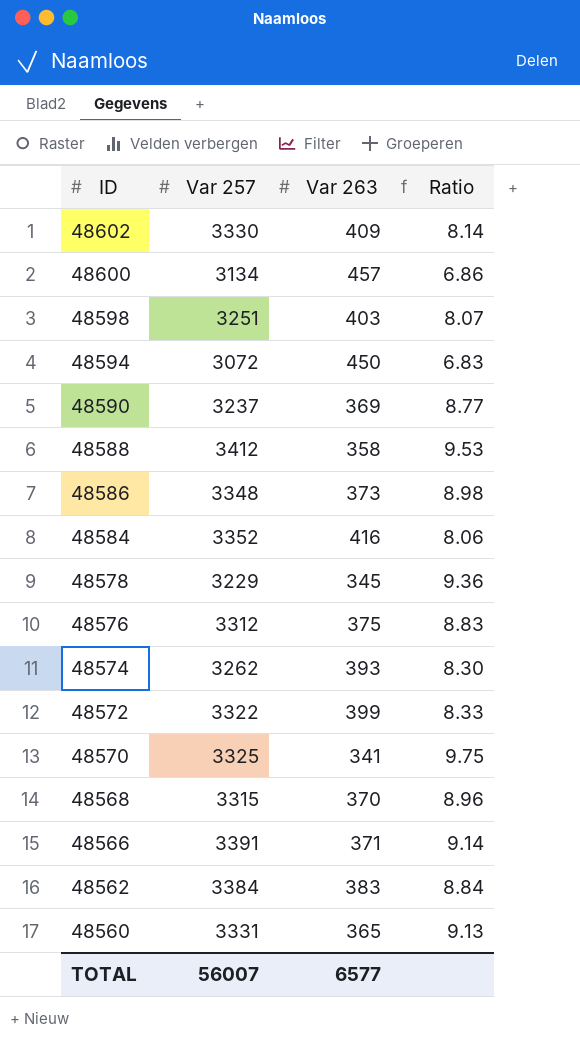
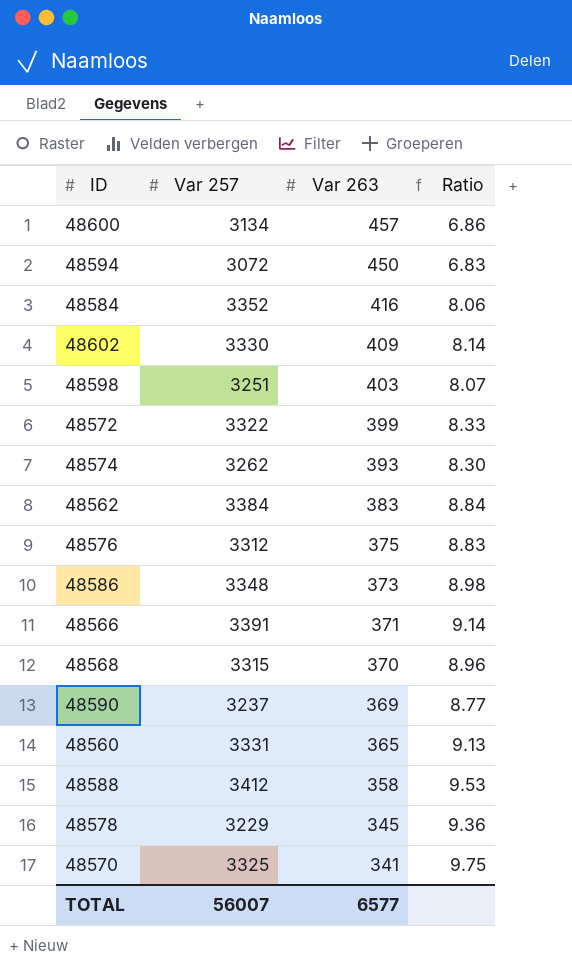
row order: ID descending -> Var 263 descending

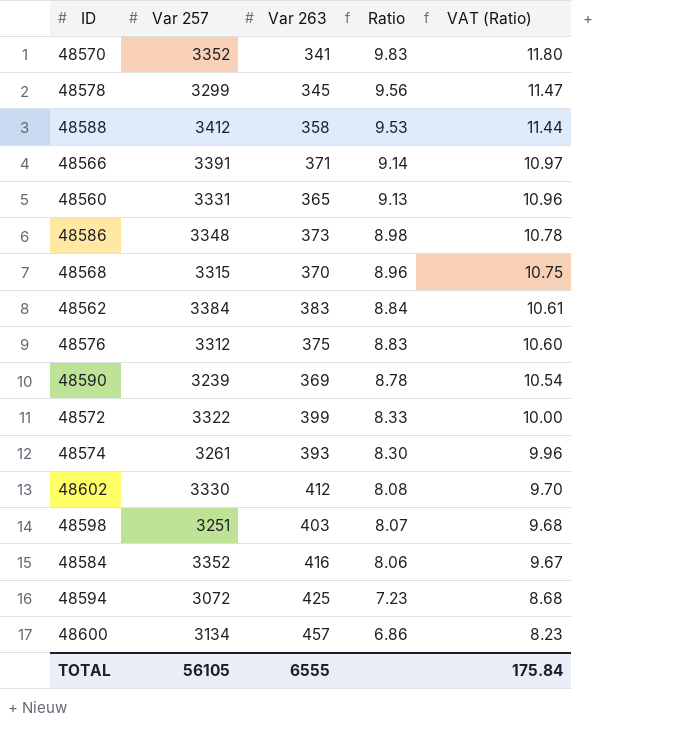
row order: Var 263 descending -> Ratio descending
column VAT (Ratio) | formula: none -> [Ratio] * 1.2
48570 | Var 257: 3325 -> 3352
48570 | Ratio: 9.75 -> 9.83
48578 | Var 257: 3229 -> 3299
48578 | Ratio: 9.36 -> 9.56
48590 | Var 257: 3237 -> 3239
48590 | Ratio: 8.77 -> 8.78
48574 | Var 257: 3262 -> 3261
48602 | Var 263: 409 -> 412
48602 | Ratio: 8.14 -> 8.08
48594 | Var 263: 450 -> 425
48594 | Ratio: 6.83 -> 7.23
TOTAL | Var 257: 56007 -> 56105
TOTAL | Var 263: 6577 -> 6555

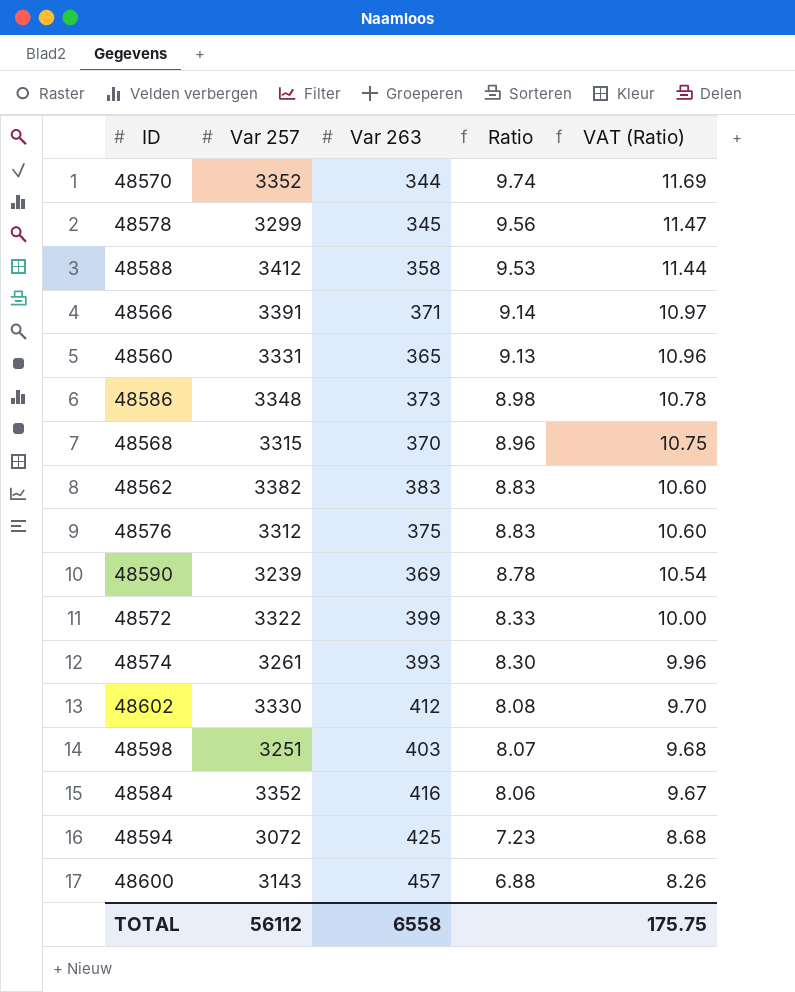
48570 | Var 263: 341 -> 344
48570 | Ratio: 9.83 -> 9.74
48570 | VAT (Ratio): 11.80 -> 11.69
48562 | Var 257: 3384 -> 3382
48562 | Ratio: 8.84 -> 8.83
48562 | VAT (Ratio): 10.61 -> 10.60
48600 | Var 257: 3134 -> 3143
48600 | Ratio: 6.86 -> 6.88
48600 | VAT (Ratio): 8.23 -> 8.26
TOTAL | Var 257: 56105 -> 56112
TOTAL | Var 263: 6555 -> 6558
TOTAL | VAT (Ratio): 175.84 -> 175.75

